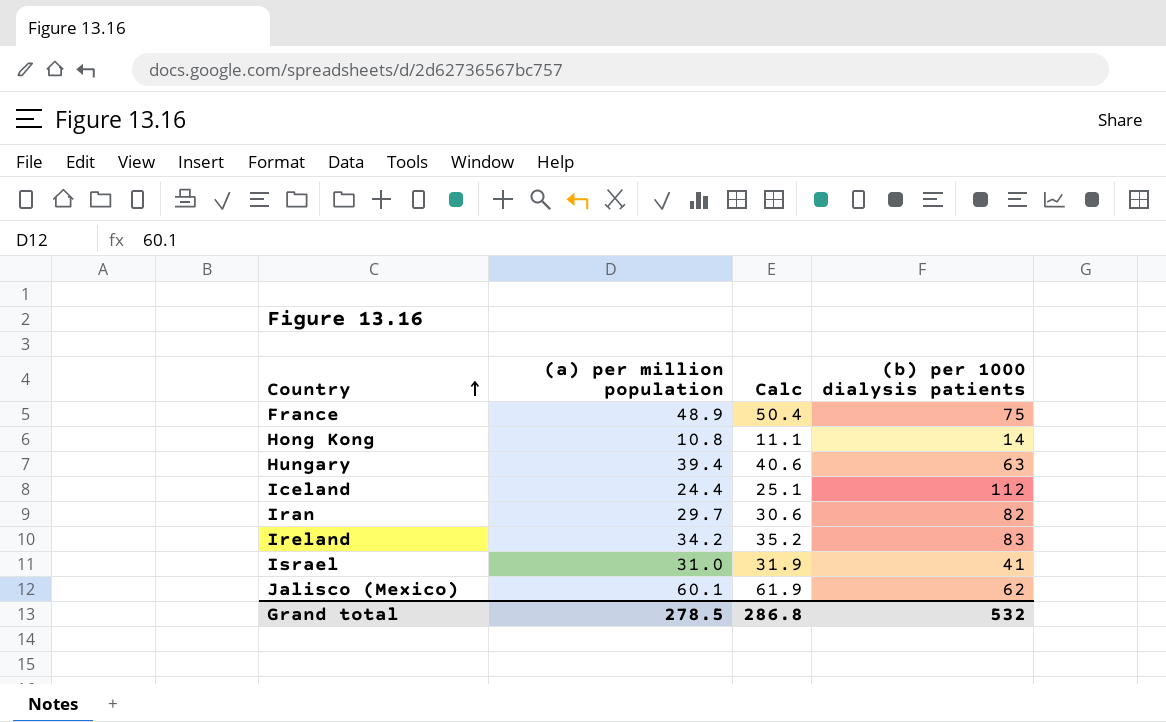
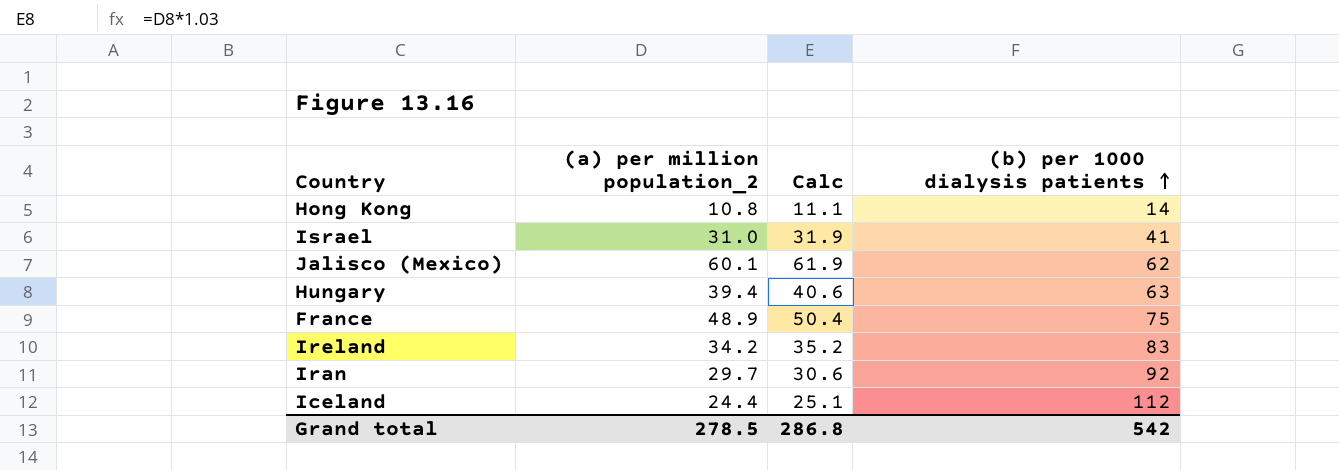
row order: Country ascending -> (b) per 1000 dialysis patients ascending
column name: (a) per million population -> (a) per million population_2
Iran | (b) per 1000 dialysis patients: 82 -> 92
Grand total | (b) per 1000 dialysis patients: 532 -> 542

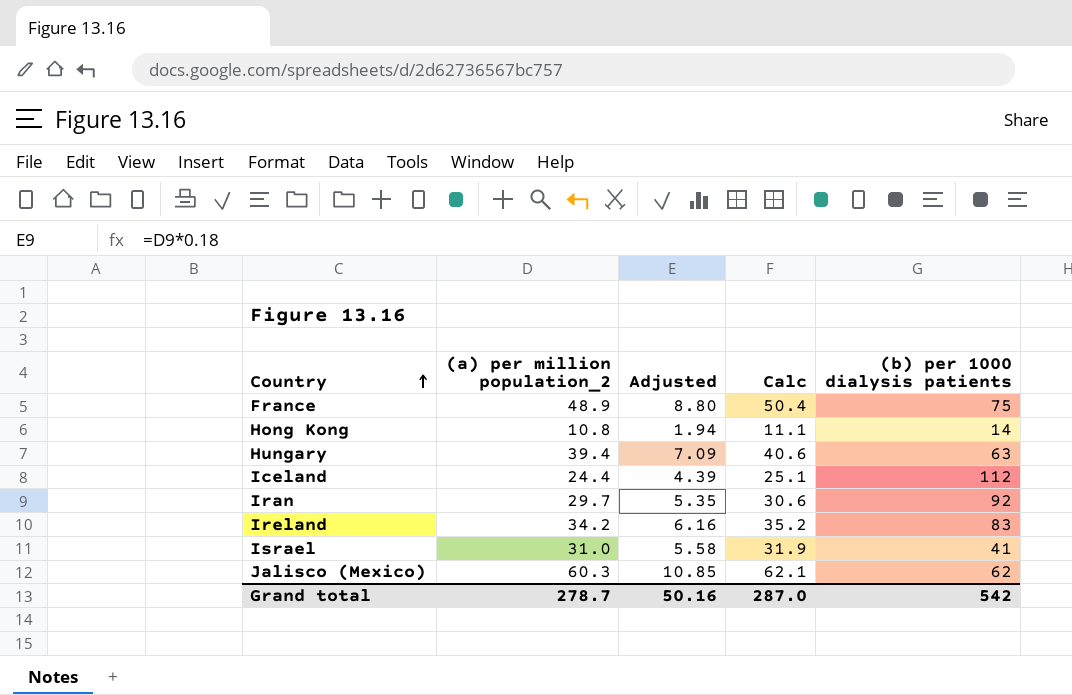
row order: (b) per 1000 dialysis patients ascending -> Country ascending
column Adjusted | formula: none -> [(a) per million population_2] * 0.18
Jalisco (Mexico) | (a) per million population_2: 60.1 -> 60.3
Jalisco (Mexico) | Calc: 61.9 -> 62.1
Grand total | (a) per million population_2: 278.5 -> 278.7
Grand total | Calc: 286.8 -> 287.0

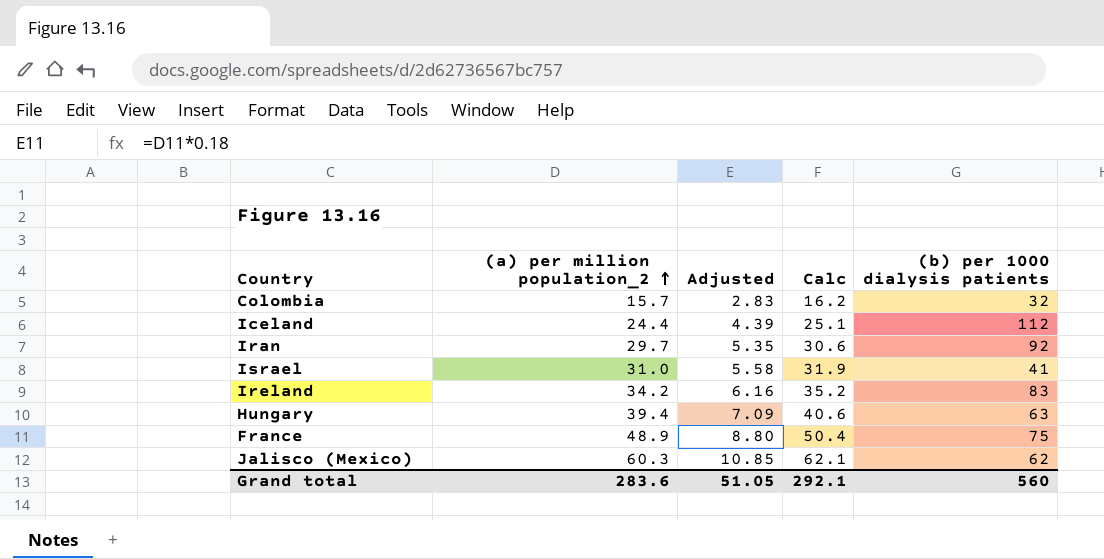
row order: Country ascending -> (a) per million population_2 ascending
row Hong Kong: 10.8 | 1.94 | 11.1 | 14 -> none
row Colombia: none -> 15.7 | 2.83 | 16.2 | 32
Grand total | (a) per million population_2: 278.7 -> 283.6
Grand total | Adjusted: 50.16 -> 51.05
Grand total | Calc: 287.0 -> 292.1
Grand total | (b) per 1000 dialysis patients: 542 -> 560

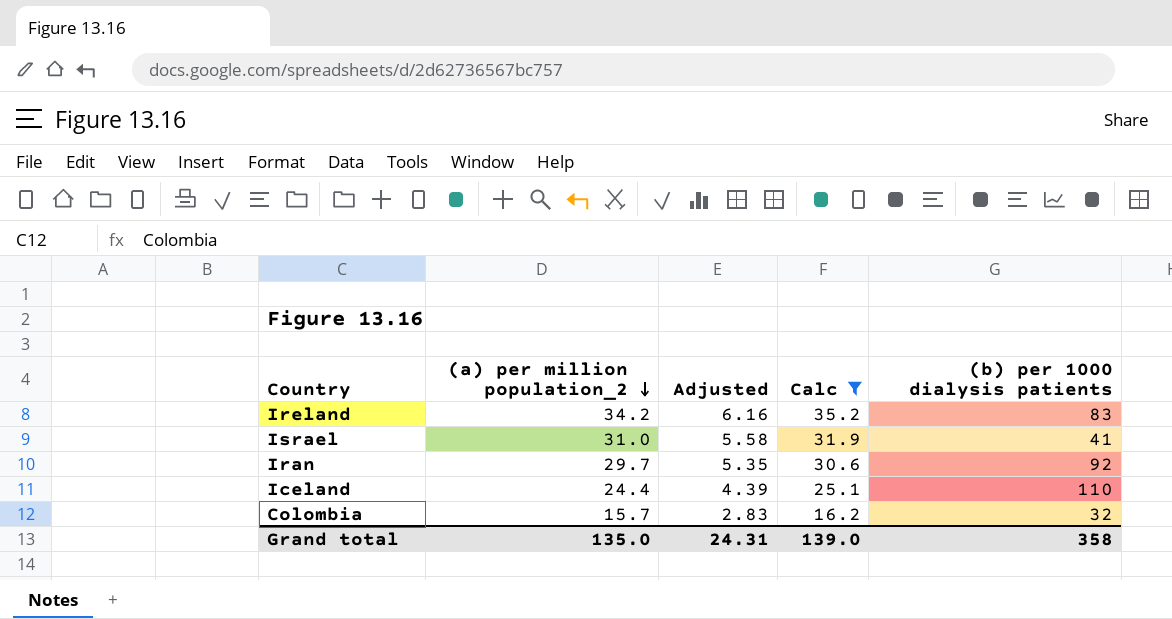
filter: none -> Calc <= 35.2
row order: (a) per million population_2 ascending -> (a) per million population_2 descending
Iceland | (b) per 1000 dialysis patients: 112 -> 110
Grand total | (a) per million population_2: 283.6 -> 135.0
Grand total | Adjusted: 51.05 -> 24.31
Grand total | Calc: 292.1 -> 139.0
Grand total | (b) per 1000 dialysis patients: 560 -> 358

